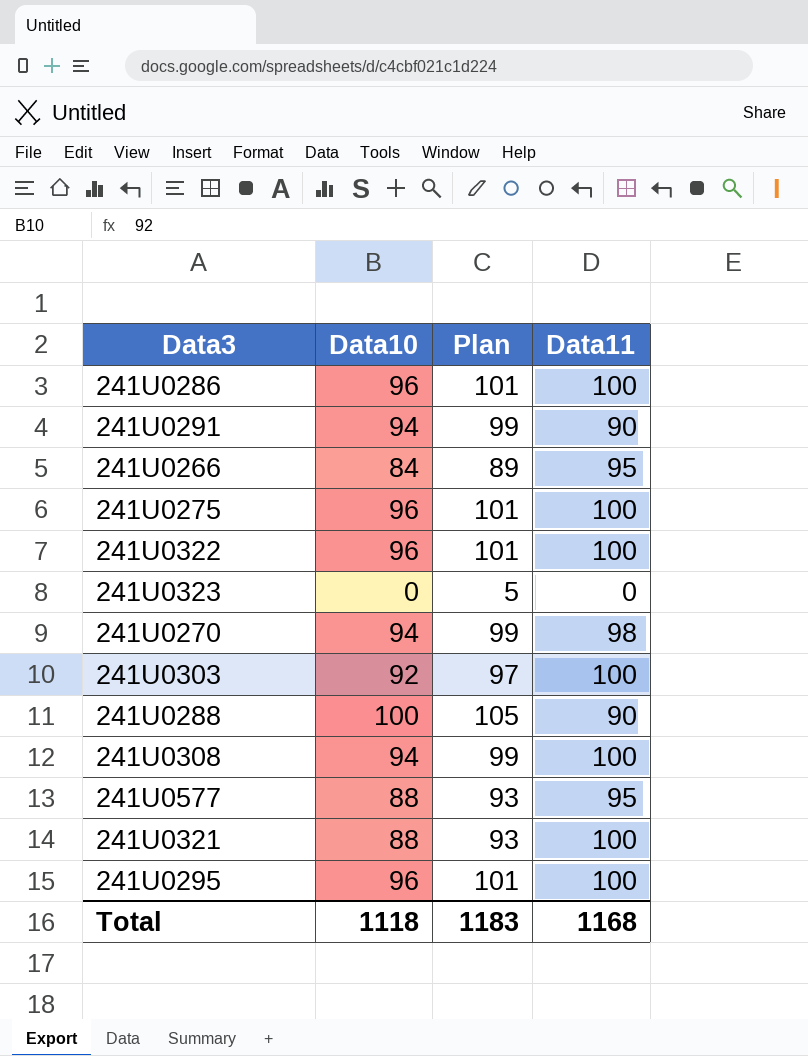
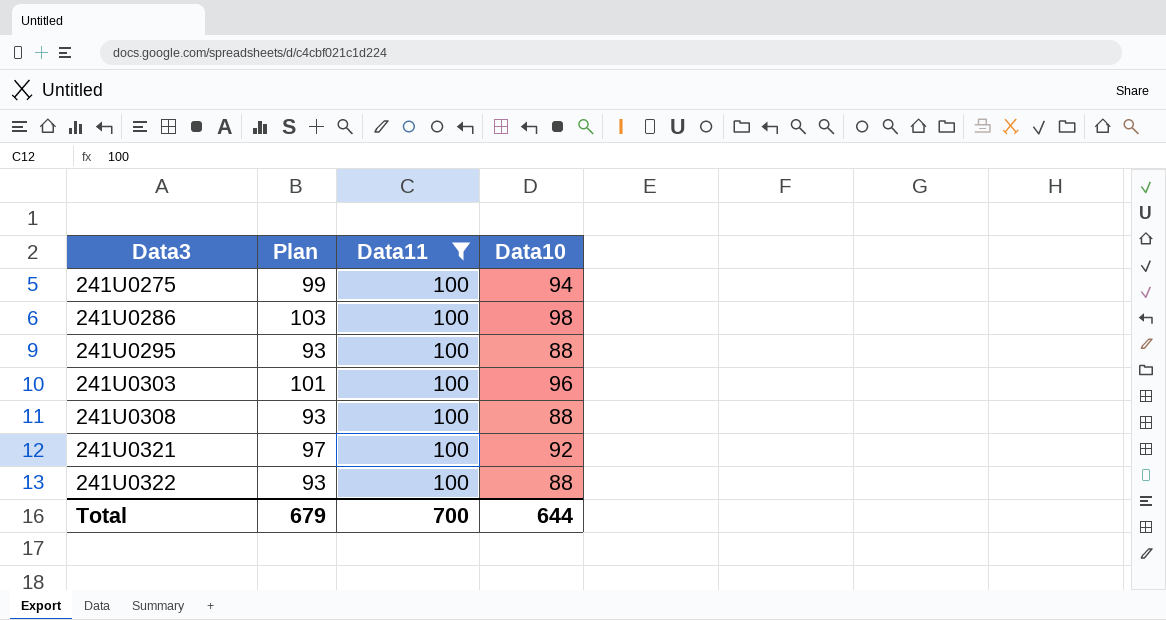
filter: none -> Data11 = 100
row order: none -> Data3 ascending
column Data10 | position: 2 -> 4
241U0275 | Plan: 101 -> 99
241U0275 | Data10: 96 -> 94
241U0286 | Plan: 101 -> 103
241U0286 | Data10: 96 -> 98
241U0295 | Plan: 101 -> 93
241U0295 | Data10: 96 -> 88
241U0303 | Plan: 97 -> 101
241U0303 | Data10: 92 -> 96
241U0308 | Plan: 99 -> 93
241U0308 | Data10: 94 -> 88
241U0321 | Plan: 93 -> 97
241U0321 | Data10: 88 -> 92
241U0322 | Plan: 101 -> 93
241U0322 | Data10: 96 -> 88
Total | Plan: 1183 -> 679
Total | Data11: 1168 -> 700
Total | Data10: 1118 -> 644

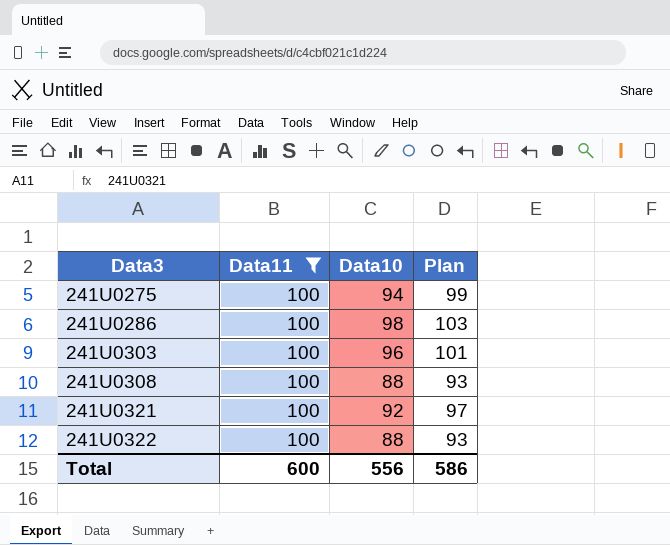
column Plan | position: 2 -> 4
row 241U0295: 93 | 100 | 88 -> none
Total | Data11: 700 -> 600
Total | Data10: 644 -> 556
Total | Plan: 679 -> 586

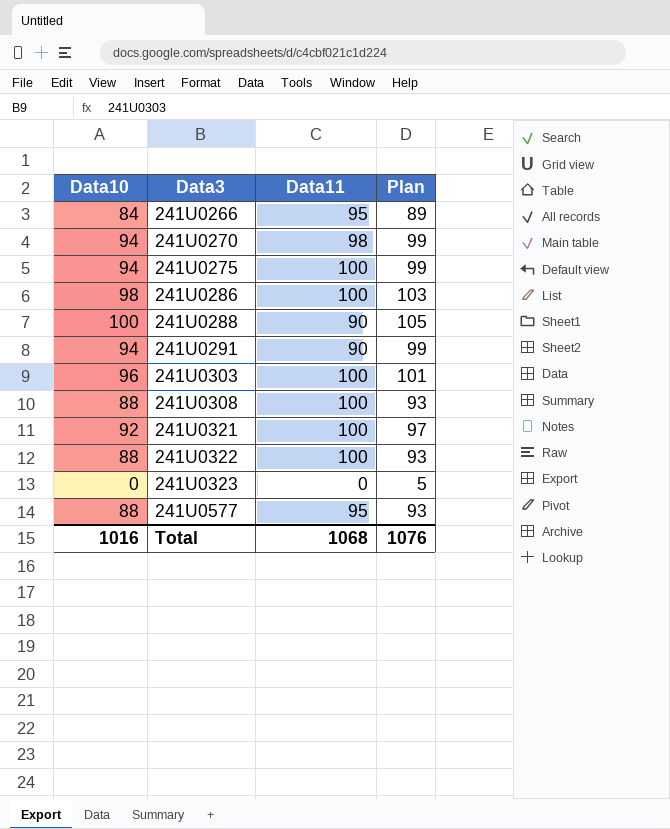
filter: Data11 = 100 -> none
column Data10 | position: 3 -> 1
Total | Data10: 556 -> 1016
Total | Data11: 600 -> 1068
Total | Plan: 586 -> 1076

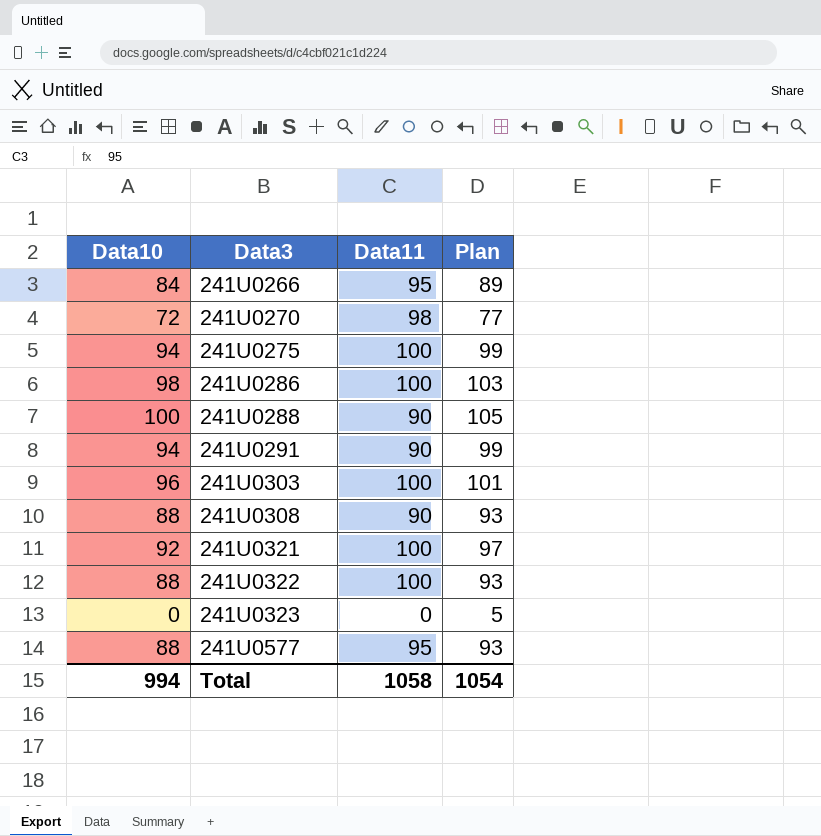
241U0270 | Data10: 94 -> 72
241U0270 | Plan: 99 -> 77
241U0308 | Data11: 100 -> 90
Total | Data10: 1016 -> 994
Total | Data11: 1068 -> 1058
Total | Plan: 1076 -> 1054

